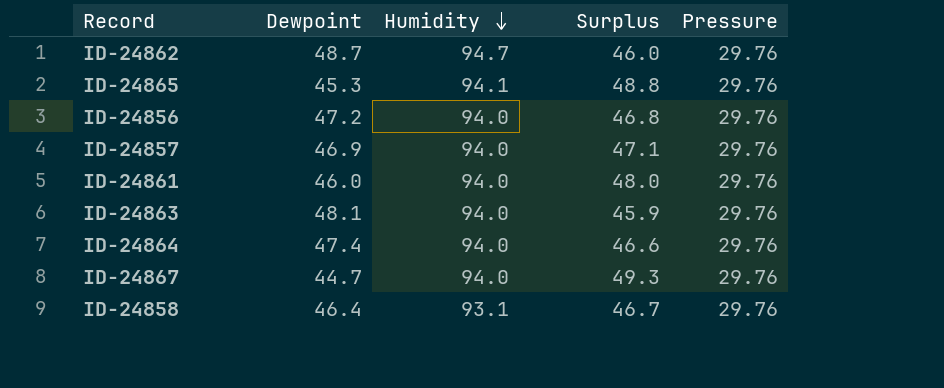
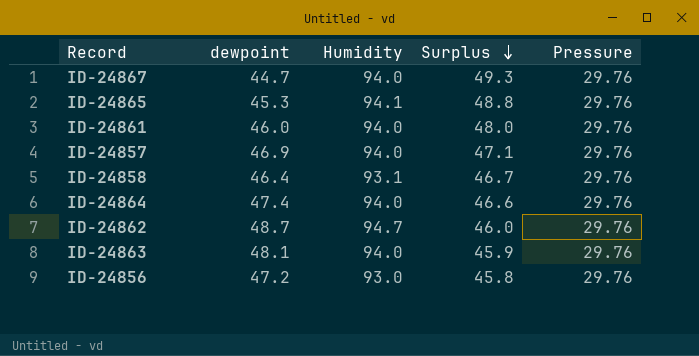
row order: Humidity descending -> Surplus descending
column name: Dewpoint -> dewpoint
ID-24856 | Humidity: 94.0 -> 93.0
ID-24856 | Surplus: 46.8 -> 45.8

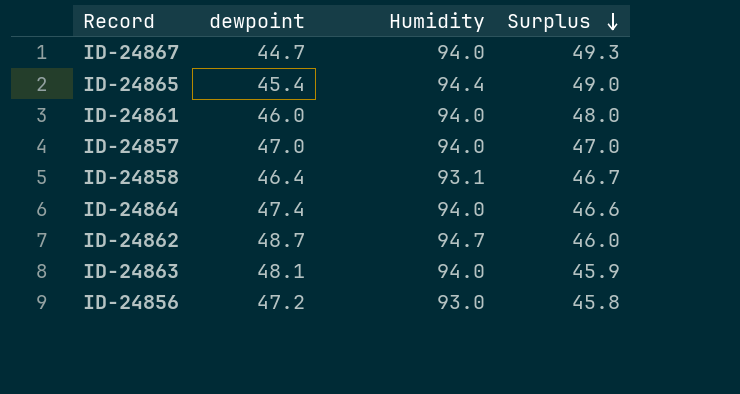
column Pressure | position: 5 -> none
ID-24865 | dewpoint: 45.3 -> 45.4
ID-24865 | Humidity: 94.1 -> 94.4
ID-24865 | Surplus: 48.8 -> 49.0
ID-24857 | dewpoint: 46.9 -> 47.0
ID-24857 | Surplus: 47.1 -> 47.0

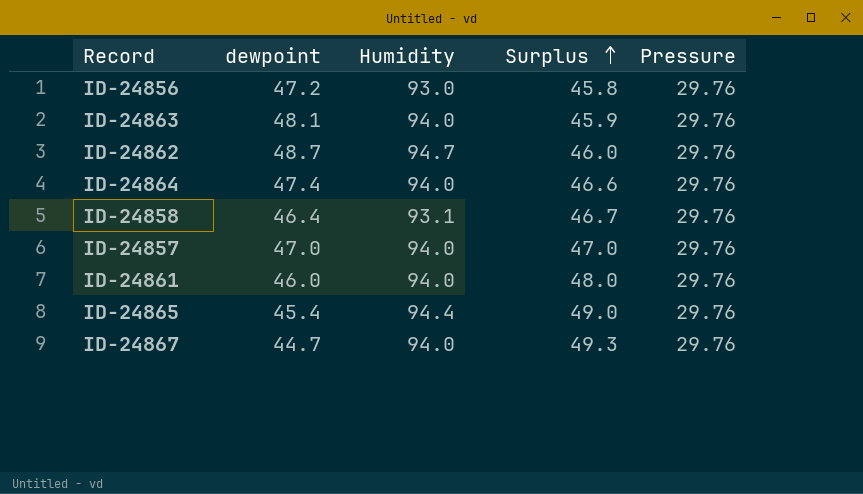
row order: Surplus descending -> Surplus ascending
column Pressure | position: none -> 5

